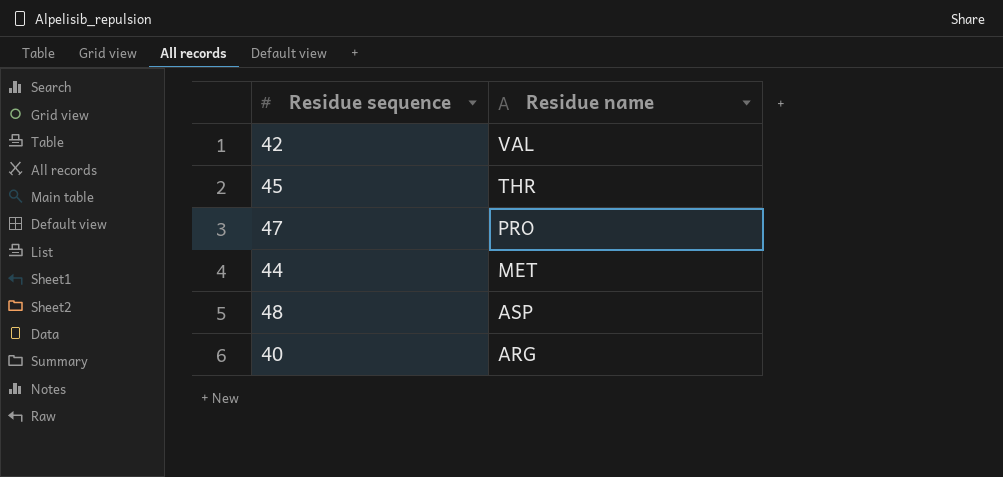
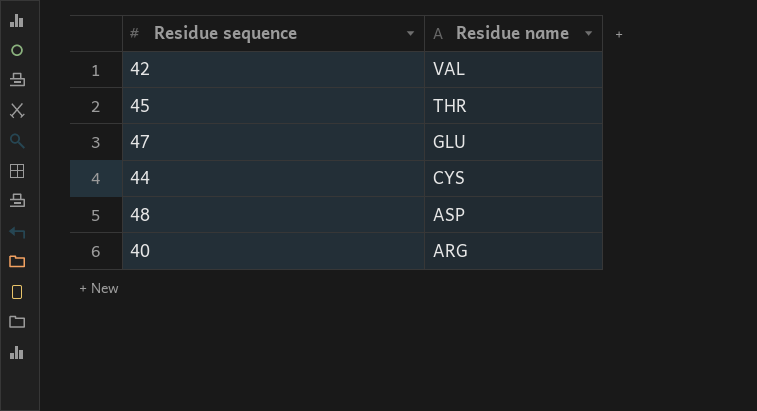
47 | Residue name: PRO -> GLU
44 | Residue name: MET -> CYS

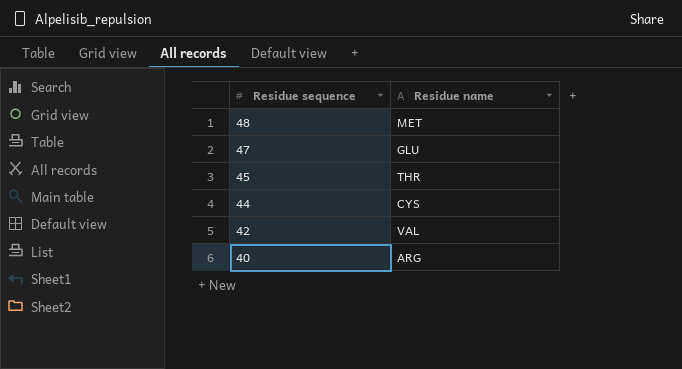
row order: Residue name descending -> Residue sequence descending
48 | Residue name: ASP -> MET

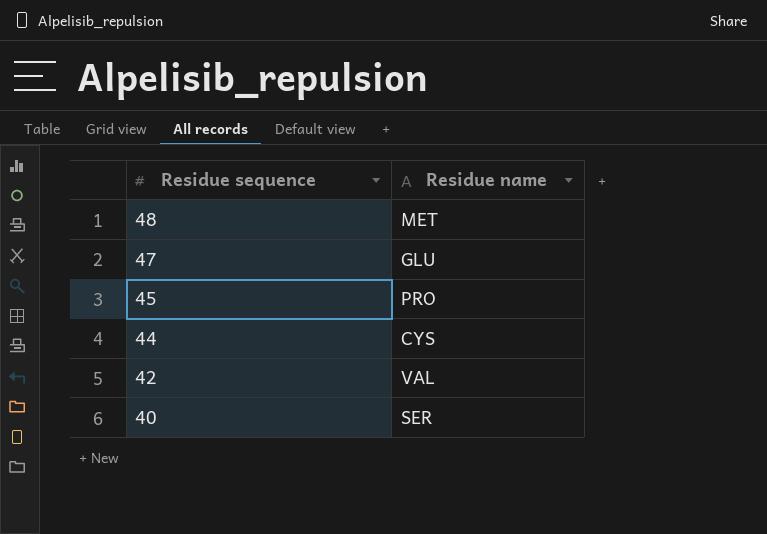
45 | Residue name: THR -> PRO
40 | Residue name: ARG -> SER

